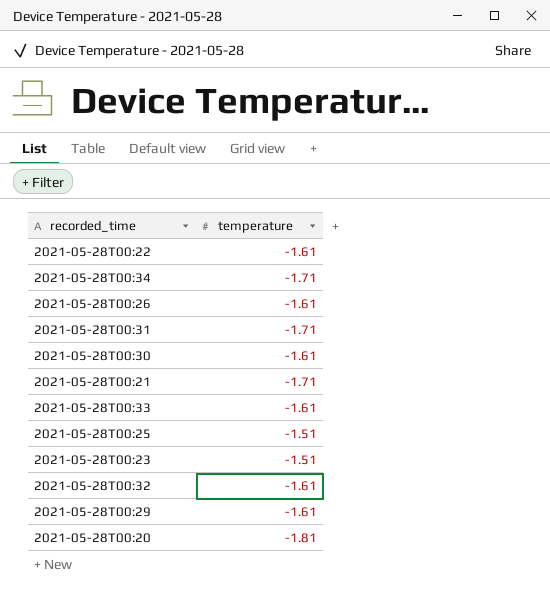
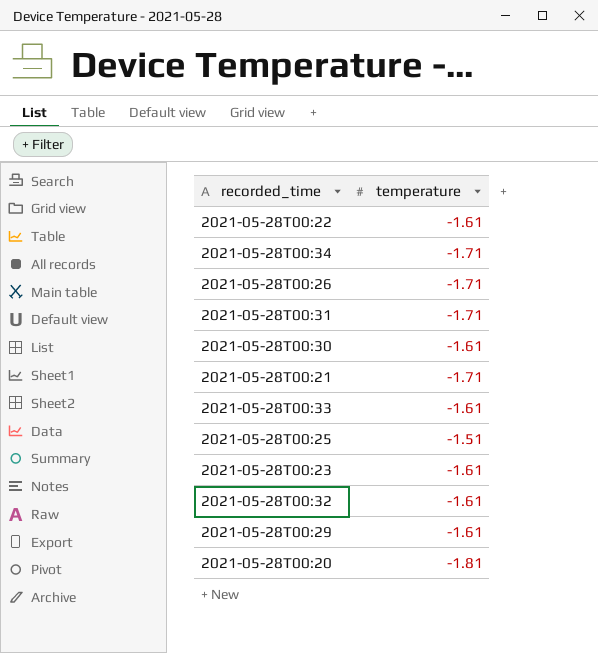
2021-05-28T00:26 | temperature: -1.61 -> -1.71
2021-05-28T00:23 | temperature: -1.51 -> -1.61

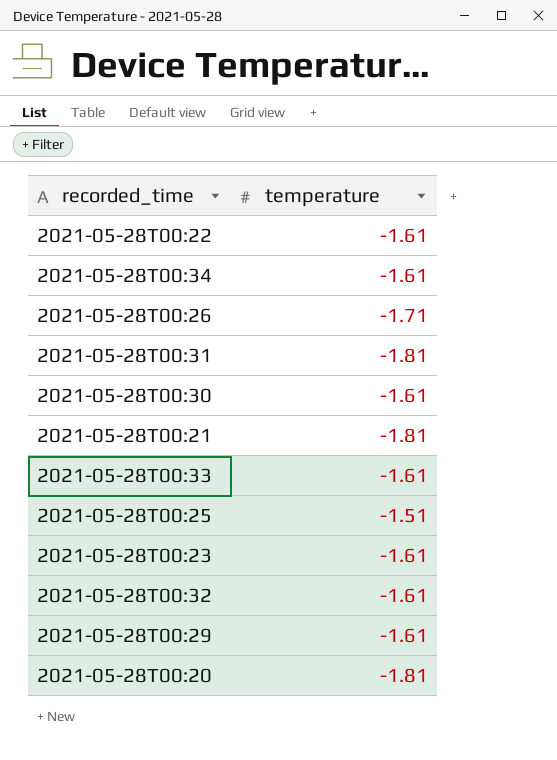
2021-05-28T00:34 | temperature: -1.71 -> -1.61
2021-05-28T00:31 | temperature: -1.71 -> -1.81
2021-05-28T00:21 | temperature: -1.71 -> -1.81

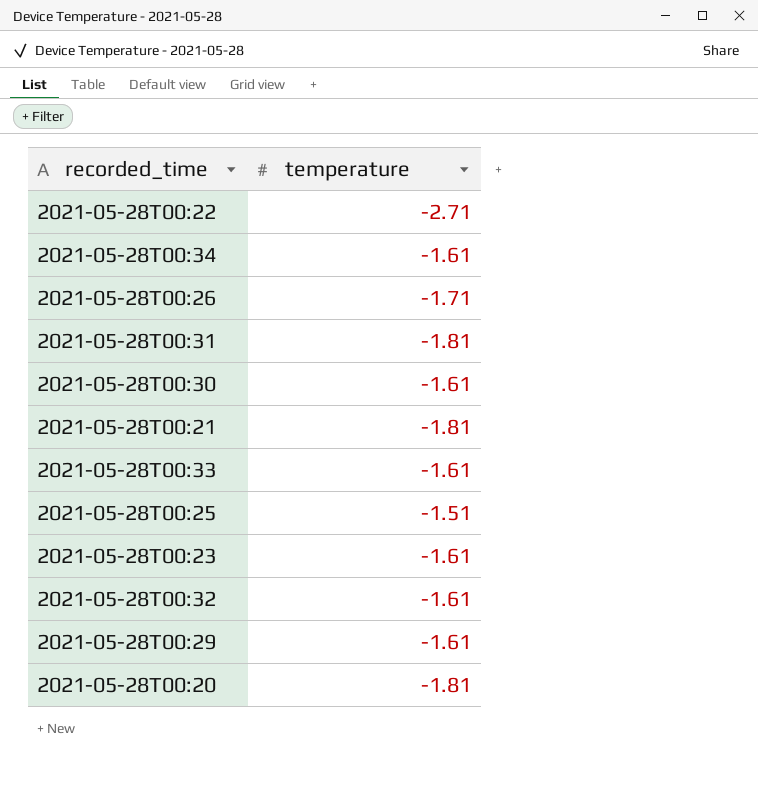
2021-05-28T00:22 | temperature: -1.61 -> -2.71

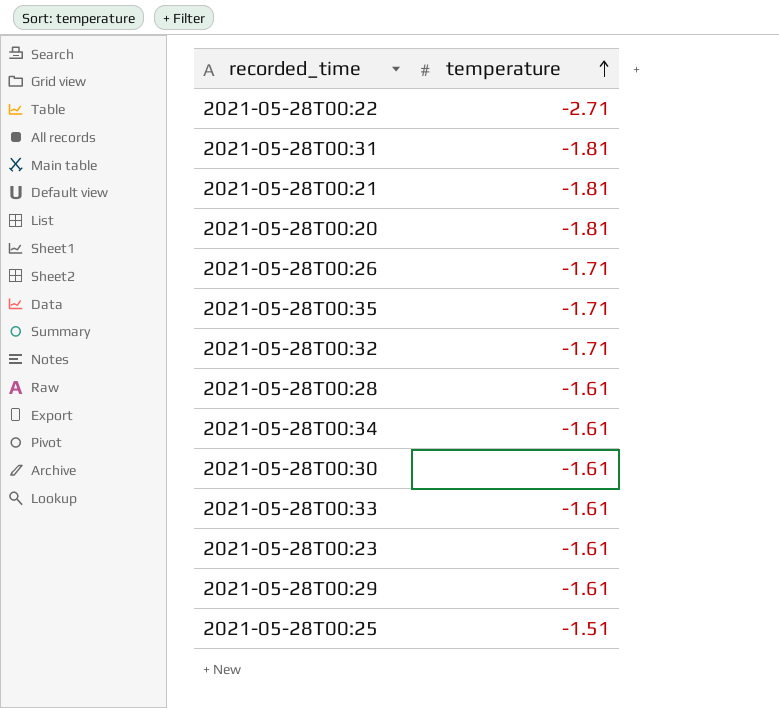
row order: none -> temperature ascending
row 2021-05-28T00:35: none -> -1.71
2021-05-28T00:32 | temperature: -1.61 -> -1.71
row 2021-05-28T00:28: none -> -1.61

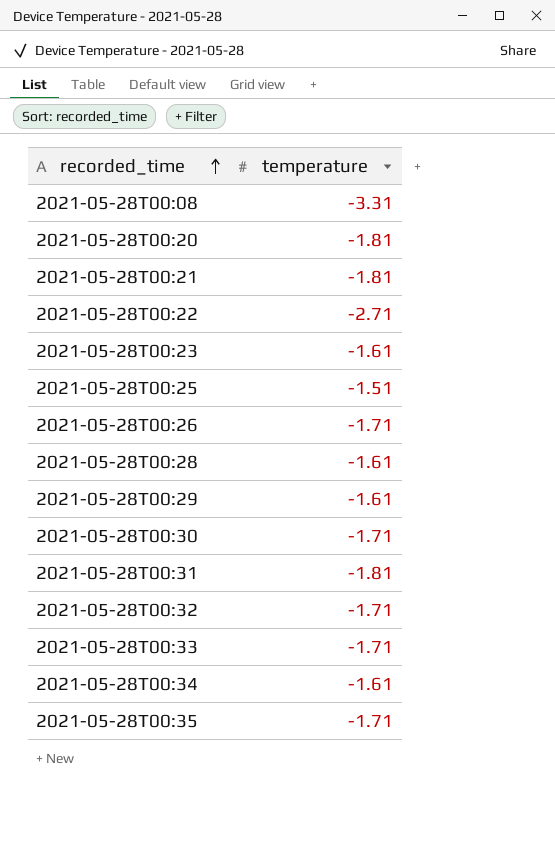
row order: temperature ascending -> recorded_time ascending
row 2021-05-28T00:08: none -> -3.31
2021-05-28T00:30 | temperature: -1.61 -> -1.71
2021-05-28T00:33 | temperature: -1.61 -> -1.71

